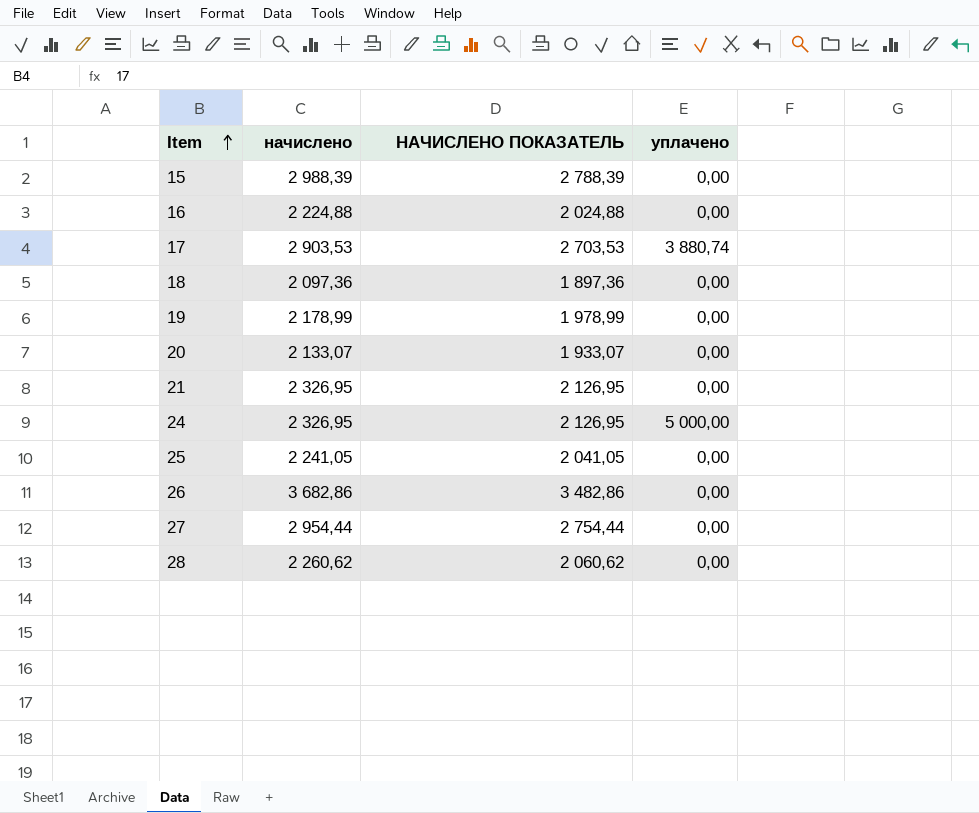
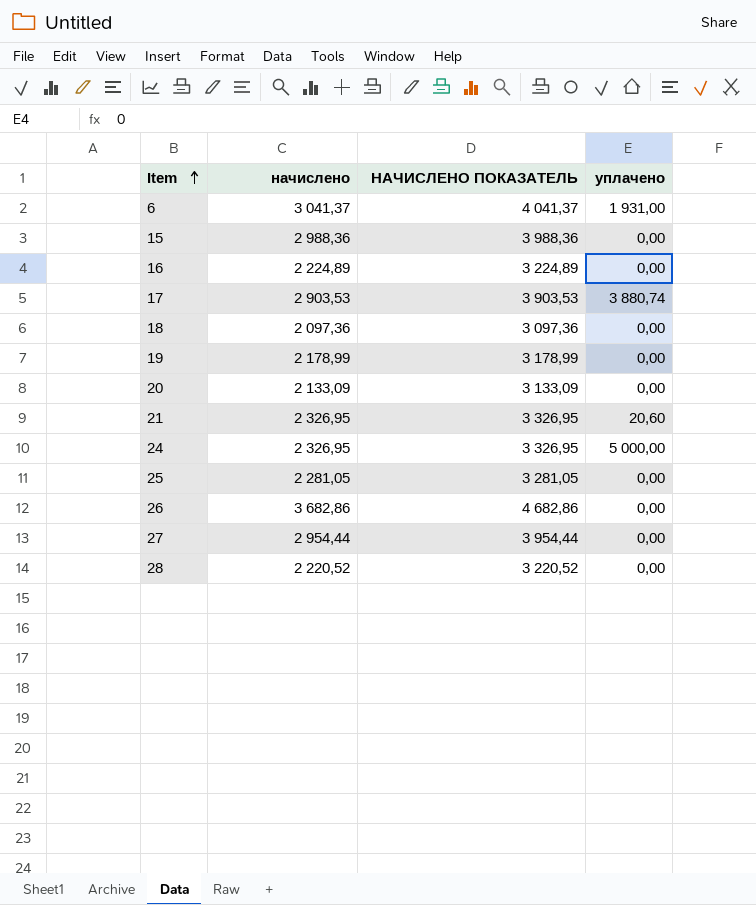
column НАЧИСЛЕНО ПОКАЗАТЕЛЬ | formula: [начислено] - 200 -> [начислено] + 1000
row 6: none -> 3 041,37 | 4 041,37 | 1 931,00
15 | начислено: 2 988,39 -> 2 988,36
16 | начислено: 2 224,88 -> 2 224,89
20 | начислено: 2 133,07 -> 2 133,09
21 | уплачено: 0,00 -> 20,60
25 | начислено: 2 241,05 -> 2 281,05
28 | начислено: 2 260,62 -> 2 220,52

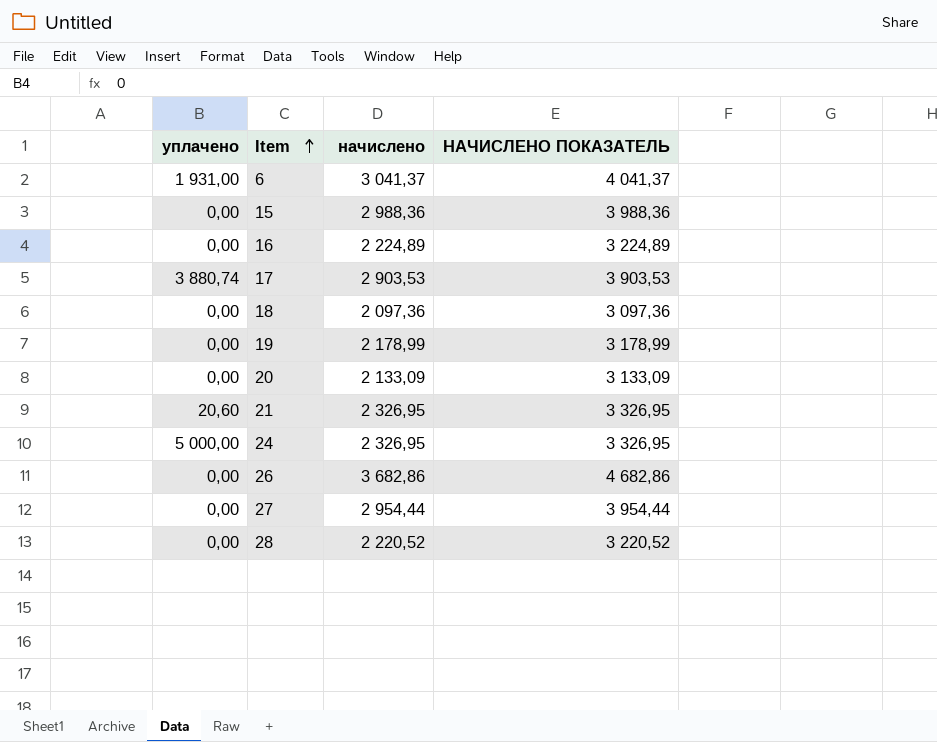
column уплачено | position: 4 -> 1
row 25: 2 281,05 | 3 281,05 | 0,00 -> none

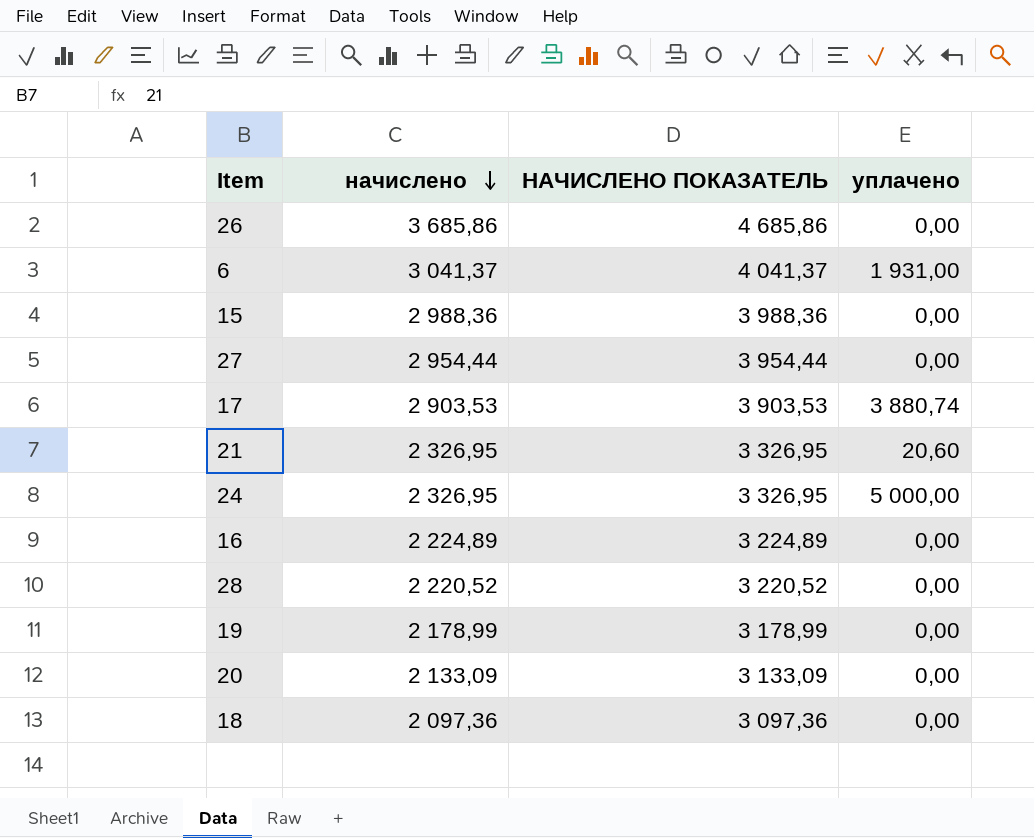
row order: Item ascending -> начислено descending
column уплачено | position: 1 -> 4
26 | начислено: 3 682,86 -> 3 685,86
26 | НАЧИСЛЕНО ПОКАЗАТЕЛЬ: 4 682,86 -> 4 685,86

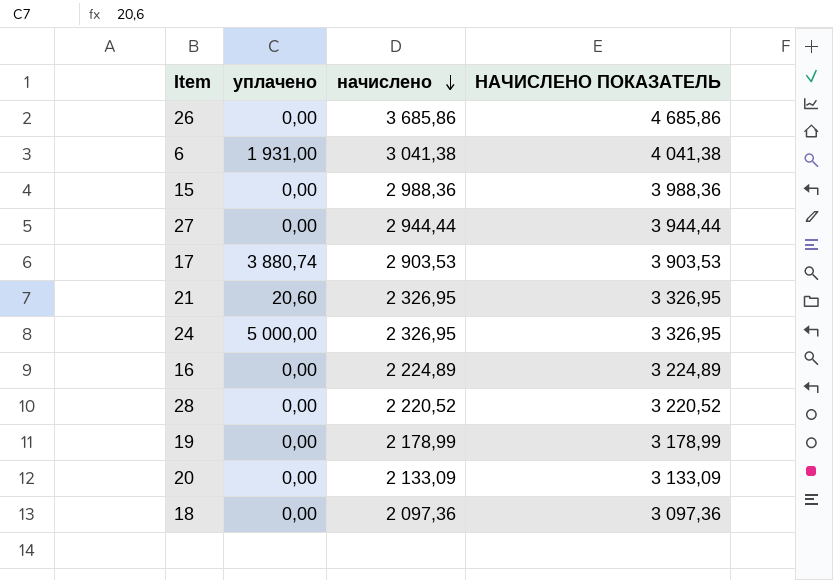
column уплачено | position: 4 -> 2
6 | начислено: 3 041,37 -> 3 041,38
6 | НАЧИСЛЕНО ПОКАЗАТЕЛЬ: 4 041,37 -> 4 041,38
27 | начислено: 2 954,44 -> 2 944,44
27 | НАЧИСЛЕНО ПОКАЗАТЕЛЬ: 3 954,44 -> 3 944,44

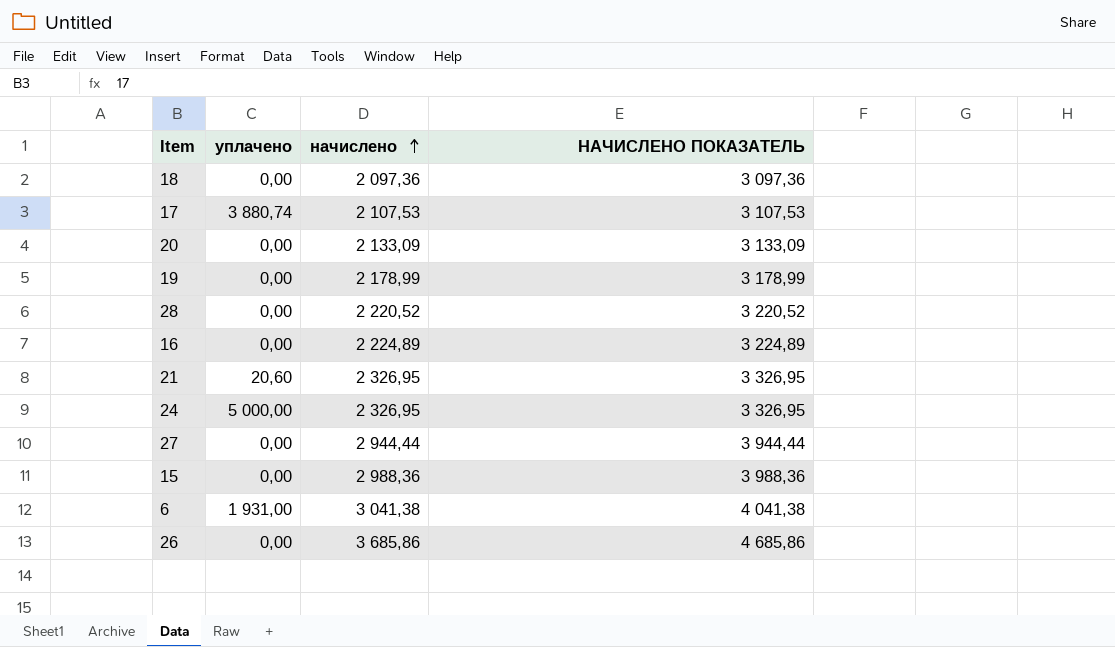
row order: начислено descending -> начислено ascending
17 | начислено: 2 903,53 -> 2 107,53
17 | НАЧИСЛЕНО ПОКАЗАТЕЛЬ: 3 903,53 -> 3 107,53

